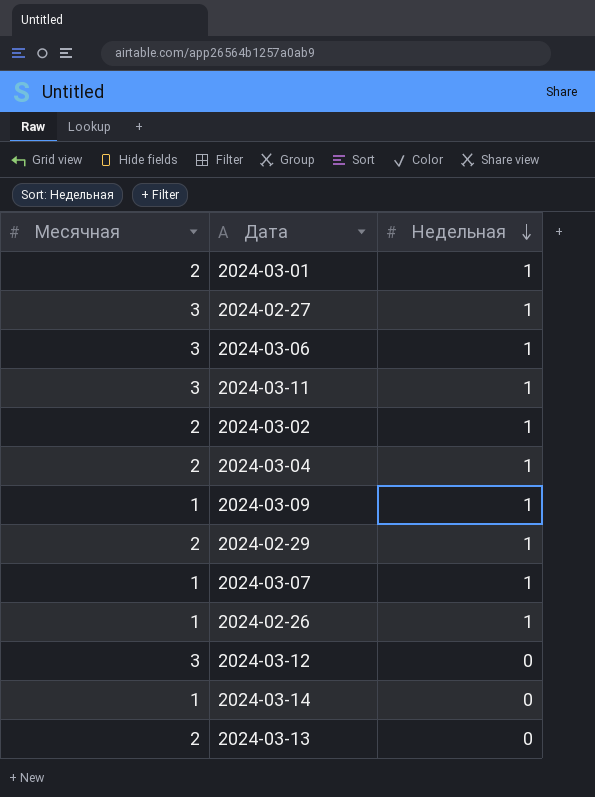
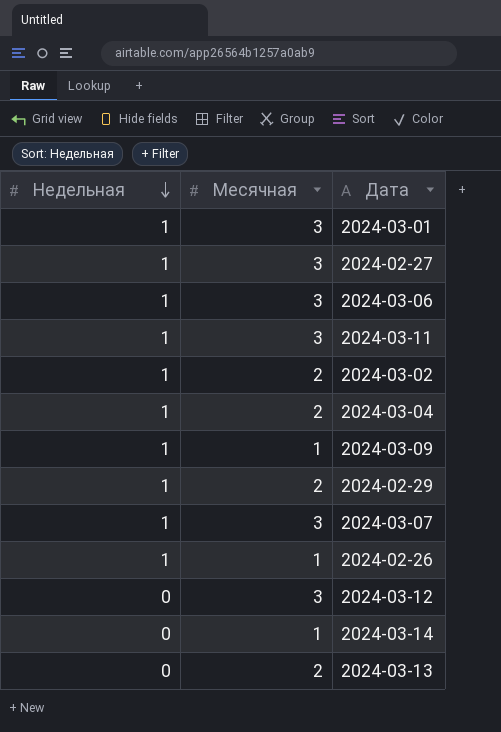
column Недельная | position: 3 -> 1
2024-03-01 | Месячная: 2 -> 3
2024-03-07 | Месячная: 1 -> 3

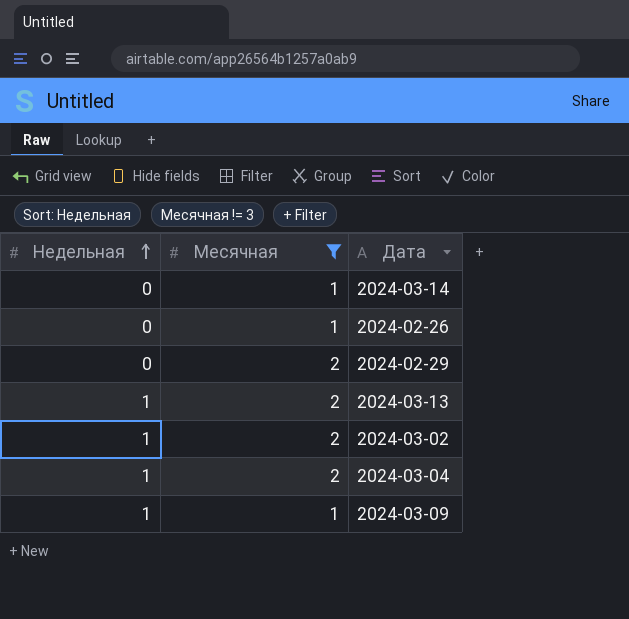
filter: none -> Месячная != 3
row order: Недельная descending -> Недельная ascending
2024-02-26 | Недельная: 1 -> 0
2024-02-29 | Недельная: 1 -> 0
2024-03-13 | Недельная: 0 -> 1

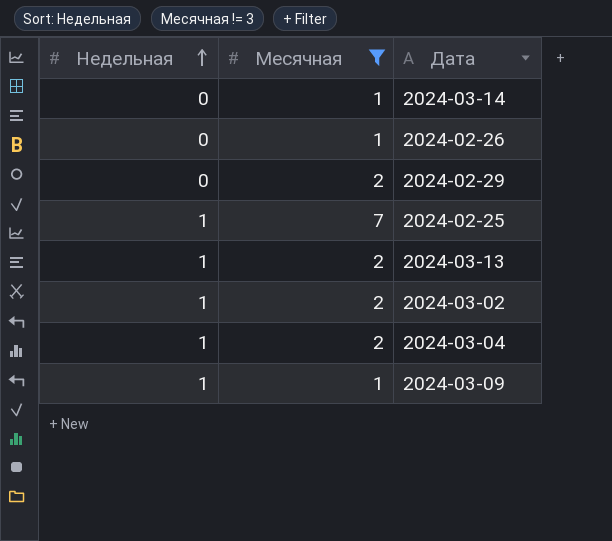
row 2024-02-25: none -> 1 | 7

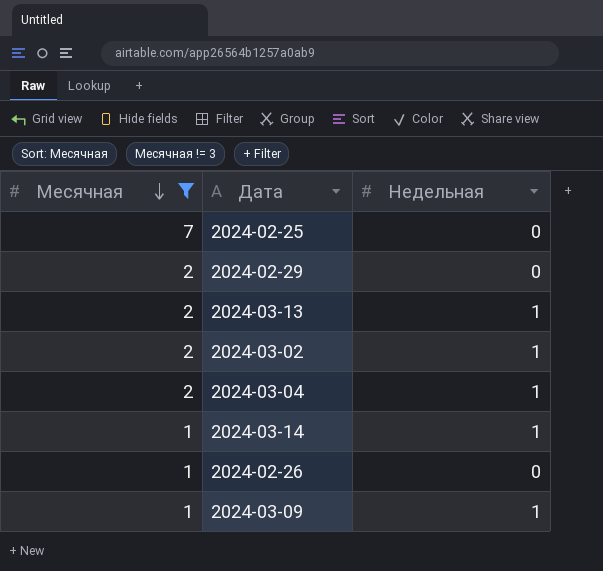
row order: Недельная ascending -> Месячная descending
column Недельная | position: 1 -> 3
2024-02-25 | Недельная: 1 -> 0
2024-03-14 | Недельная: 0 -> 1

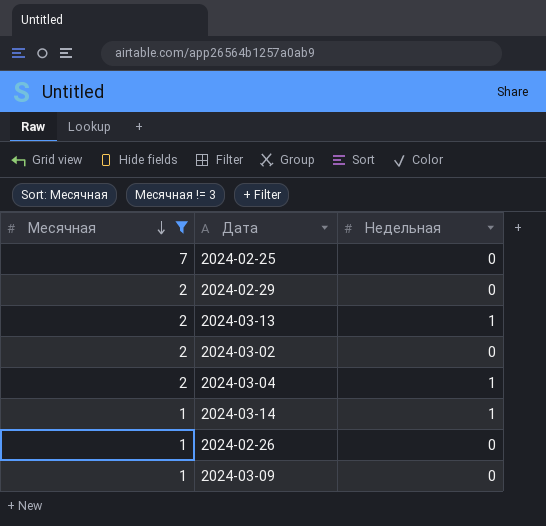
2024-03-02 | Недельная: 1 -> 0
2024-03-09 | Недельная: 1 -> 0

